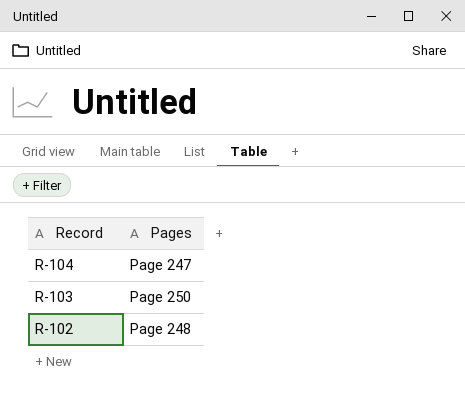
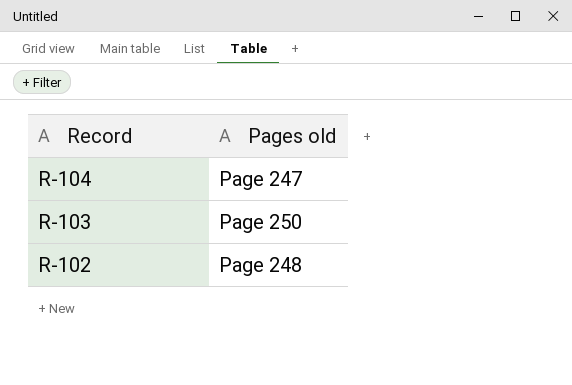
column name: Pages -> Pages old

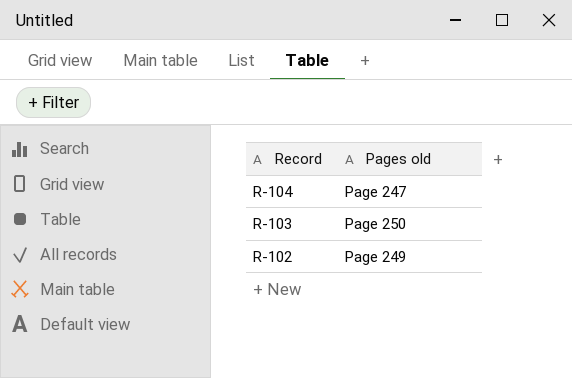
R-102 | Pages old: Page 248 -> Page 249

